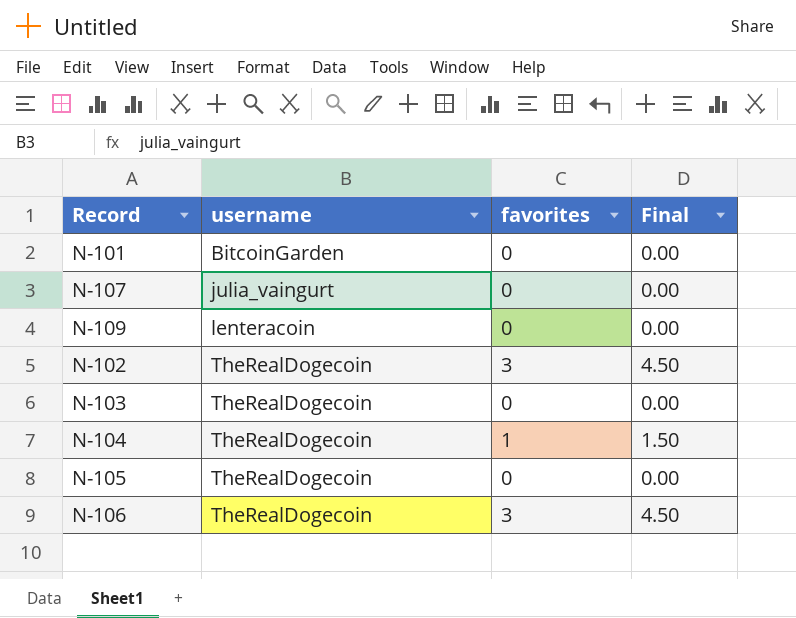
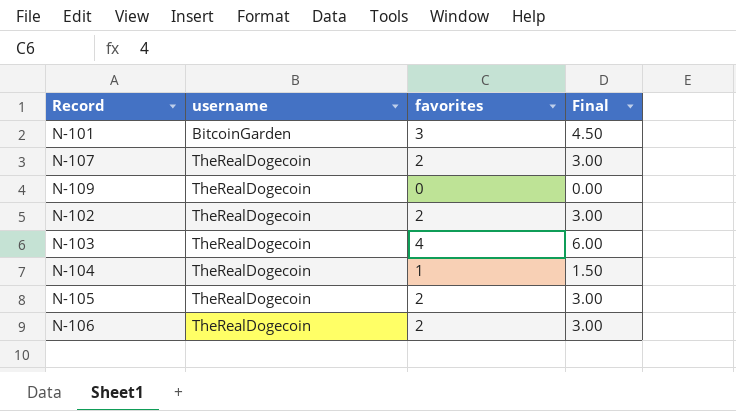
N-101 | favorites: 0 -> 3
N-101 | Final: 0.00 -> 4.50
N-107 | username: julia_vaingurt -> TheRealDogecoin
N-107 | favorites: 0 -> 2
N-107 | Final: 0.00 -> 3.00
N-109 | username: lenteracoin -> TheRealDogecoin
N-102 | favorites: 3 -> 2
N-102 | Final: 4.50 -> 3.00
N-103 | favorites: 0 -> 4
N-103 | Final: 0.00 -> 6.00
N-105 | favorites: 0 -> 2
N-105 | Final: 0.00 -> 3.00
N-106 | favorites: 3 -> 2
N-106 | Final: 4.50 -> 3.00

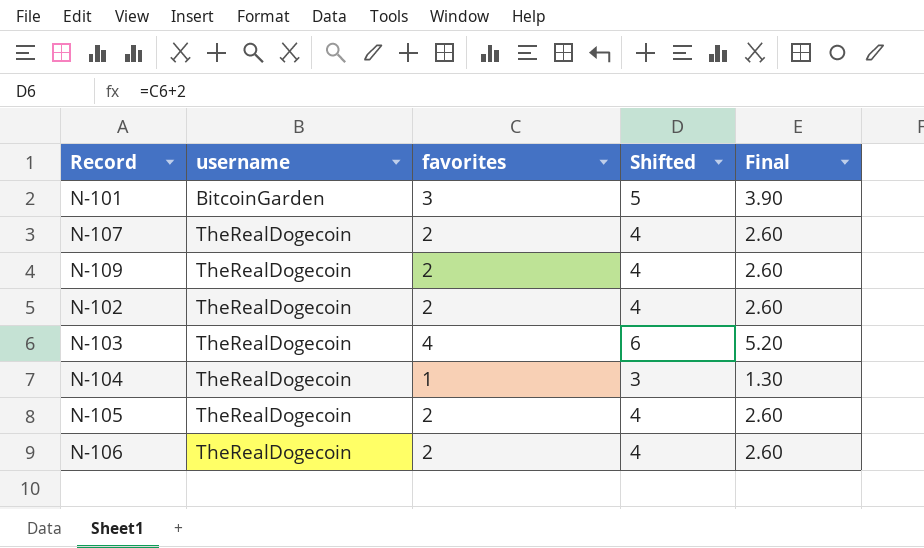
column Shifted | formula: none -> [favorites] + 2
column Final | formula: [favorites] * 1.5 -> [favorites] * 1.3
N-109 | favorites: 0 -> 2

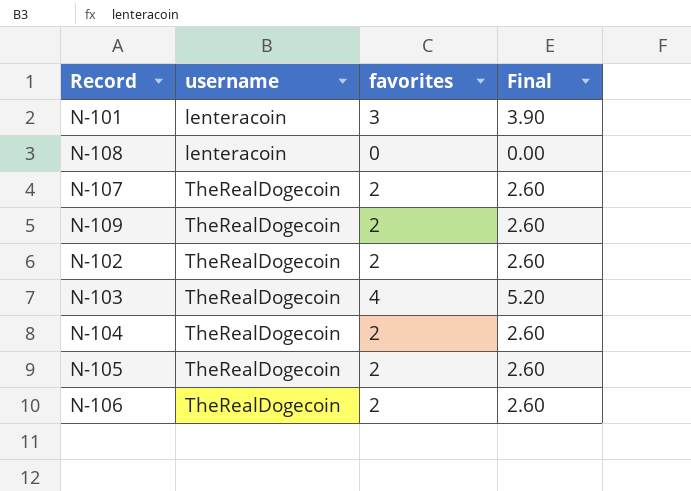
column Shifted | formula: [favorites] + 2 -> none
N-101 | username: BitcoinGarden -> lenteracoin
row N-108: none -> lenteracoin | 0 | 0.00
N-104 | favorites: 1 -> 2
N-104 | Final: 1.30 -> 2.60

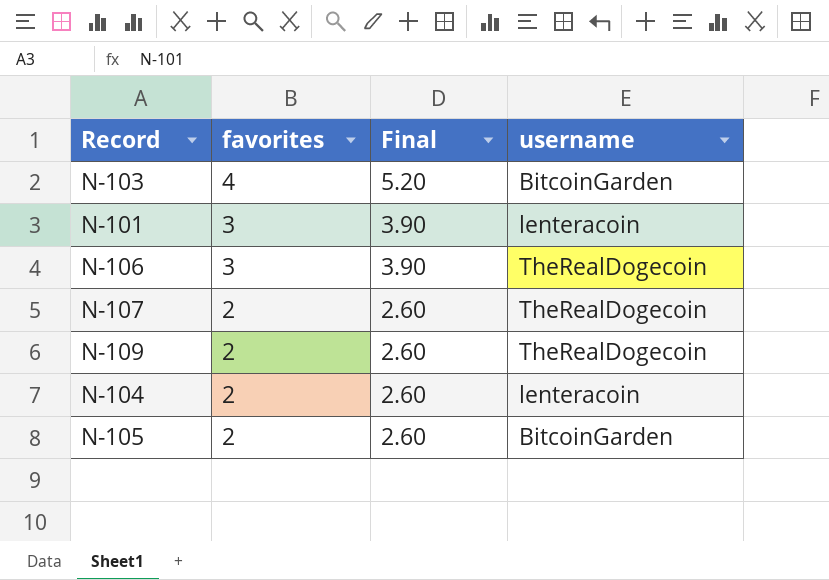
row order: username ascending -> favorites descending
column username | position: 2 -> 4
row N-108: lenteracoin | 0 | 0.00 -> none
row N-102: TheRealDogecoin | 2 | 2.60 -> none
N-103 | username: TheRealDogecoin -> BitcoinGarden
N-106 | favorites: 2 -> 3
N-106 | Final: 2.60 -> 3.90
N-104 | username: TheRealDogecoin -> lenteracoin
N-105 | username: TheRealDogecoin -> BitcoinGarden

